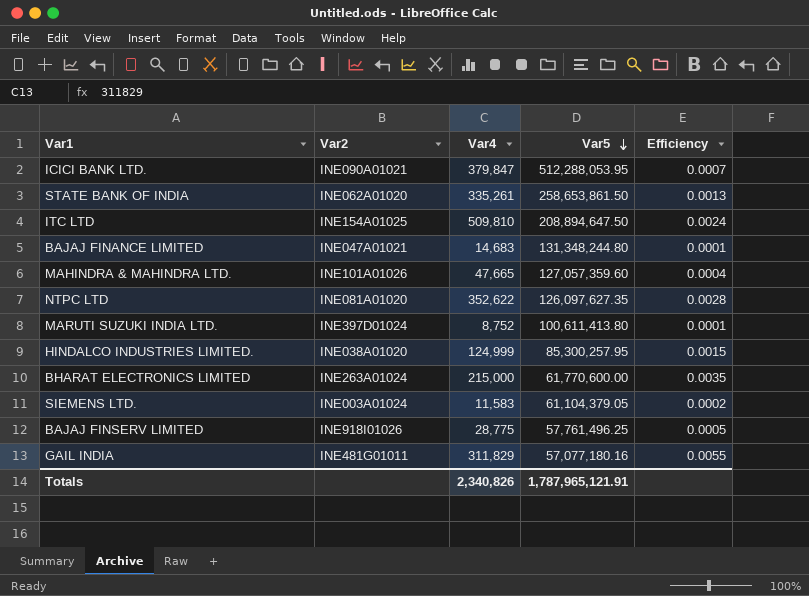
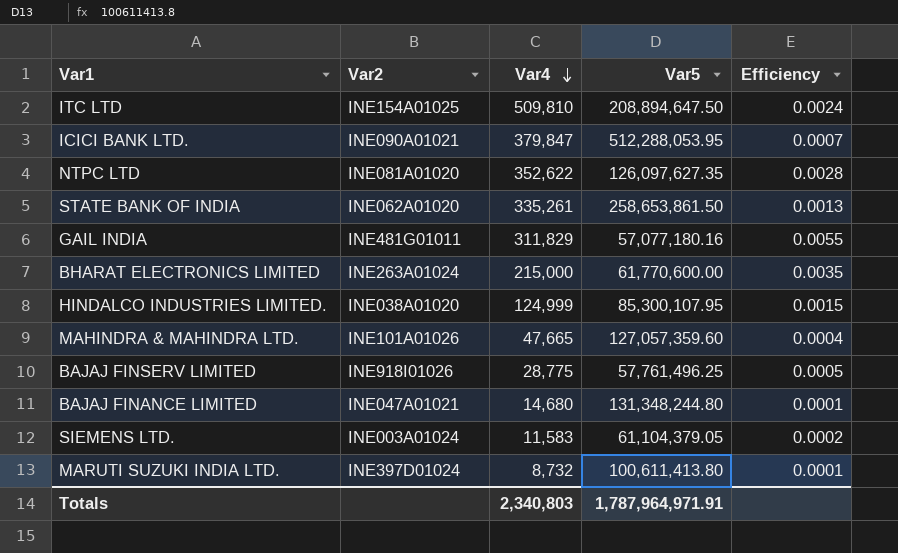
row order: Var5 descending -> Var4 descending
HINDALCO INDUSTRIES LIMITED. | Var5: 85,300,257.95 -> 85,300,107.95
BAJAJ FINANCE LIMITED | Var4: 14,683 -> 14,680
MARUTI SUZUKI INDIA LTD. | Var4: 8,752 -> 8,732
Totals | Var4: 2,340,826 -> 2,340,803
Totals | Var5: 1,787,965,121.91 -> 1,787,964,971.91

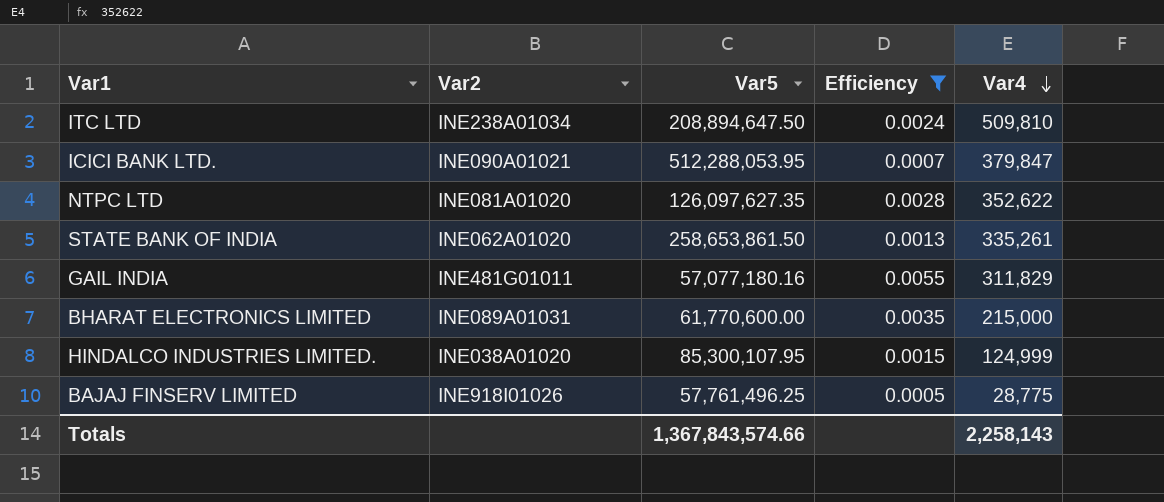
filter: none -> Efficiency >= 0.0005
column Var4 | position: 3 -> 5
ITC LTD | Var2: INE154A01025 -> INE238A01034
BHARAT ELECTRONICS LIMITED | Var2: INE263A01024 -> INE089A01031
Totals | Var5: 1,787,964,971.91 -> 1,367,843,574.66
Totals | Var4: 2,340,803 -> 2,258,143

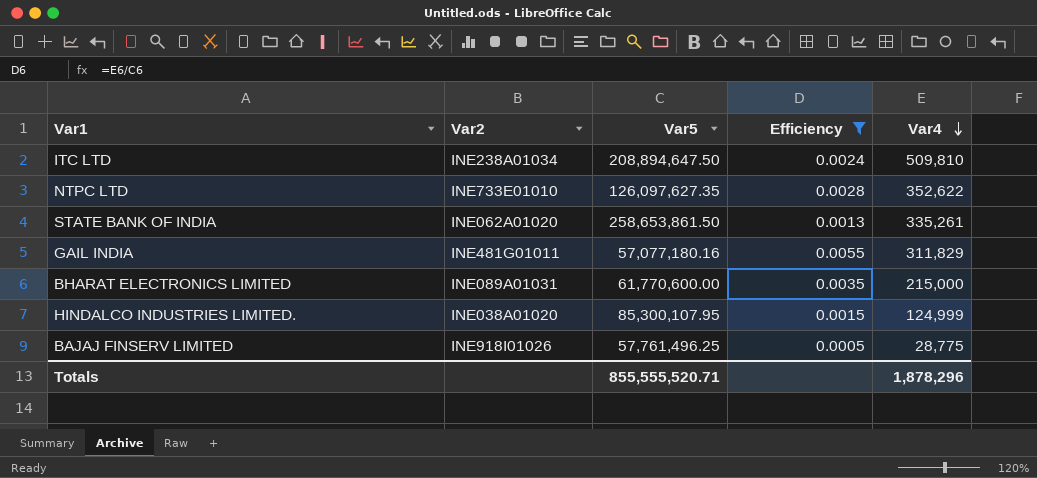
row ICICI BANK LTD.: INE090A01021 | 512,288,053.95 | 0.0007 | 379,847 -> none
NTPC LTD | Var2: INE081A01020 -> INE733E01010
Totals | Var5: 1,367,843,574.66 -> 855,555,520.71
Totals | Var4: 2,258,143 -> 1,878,296

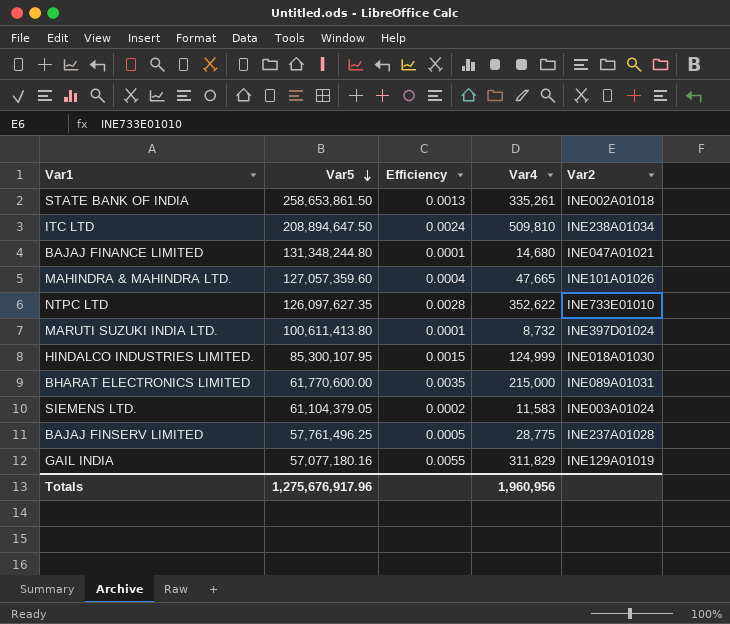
filter: Efficiency >= 0.0005 -> none
row order: Var4 descending -> Var5 descending
column Var2 | position: 2 -> 5
STATE BANK OF INDIA | Var2: INE062A01020 -> INE002A01018
HINDALCO INDUSTRIES LIMITED. | Var2: INE038A01020 -> INE018A01030
BAJAJ FINSERV LIMITED | Var2: INE918I01026 -> INE237A01028
GAIL INDIA | Var2: INE481G01011 -> INE129A01019
Totals | Var5: 855,555,520.71 -> 1,275,676,917.96
Totals | Var4: 1,878,296 -> 1,960,956

